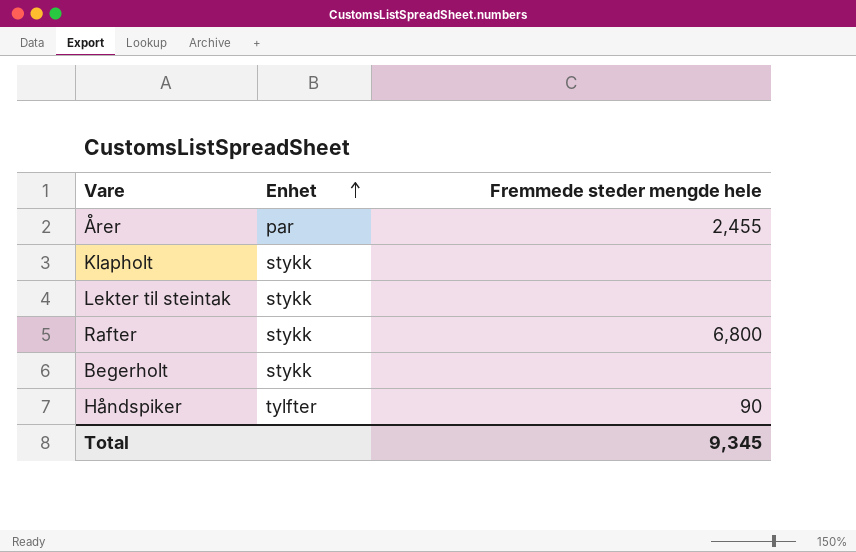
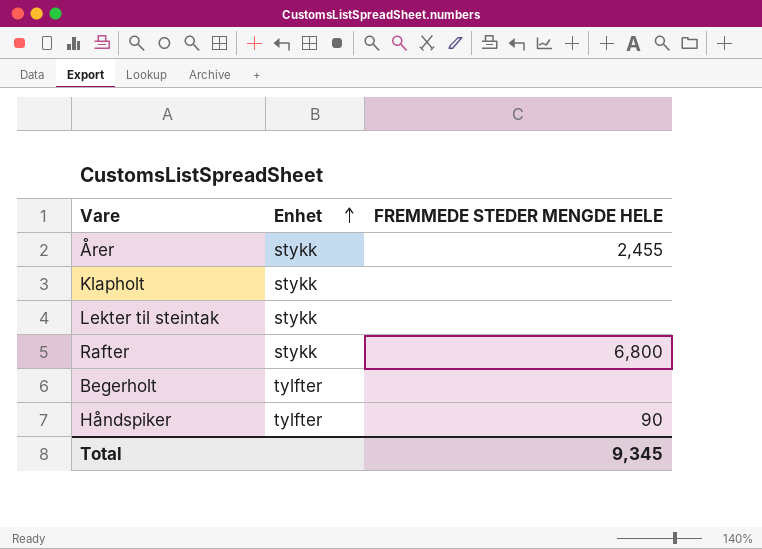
column name: Fremmede steder mengde hele -> FREMMEDE STEDER MENGDE HELE
Årer | Enhet: par -> stykk
Begerholt | Enhet: stykk -> tylfter

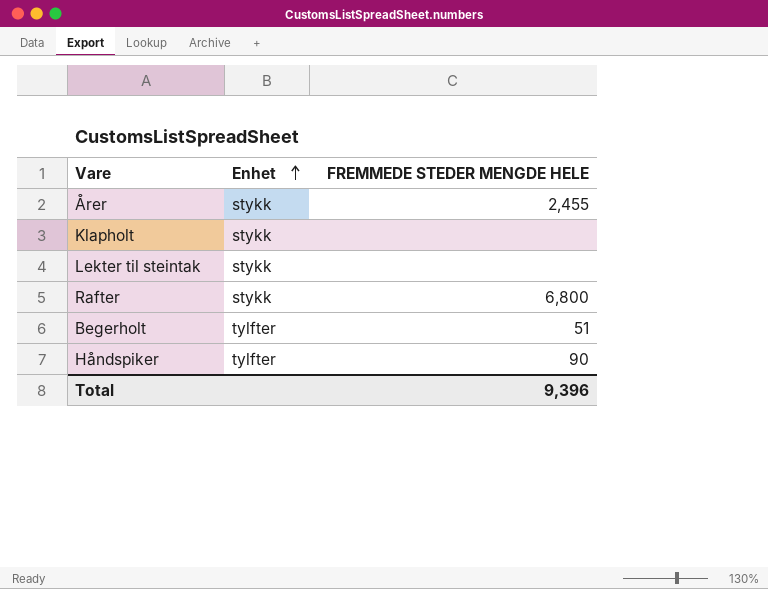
Begerholt | FREMMEDE STEDER MENGDE HELE: none -> 51
Total | FREMMEDE STEDER MENGDE HELE: 9,345 -> 9,396

